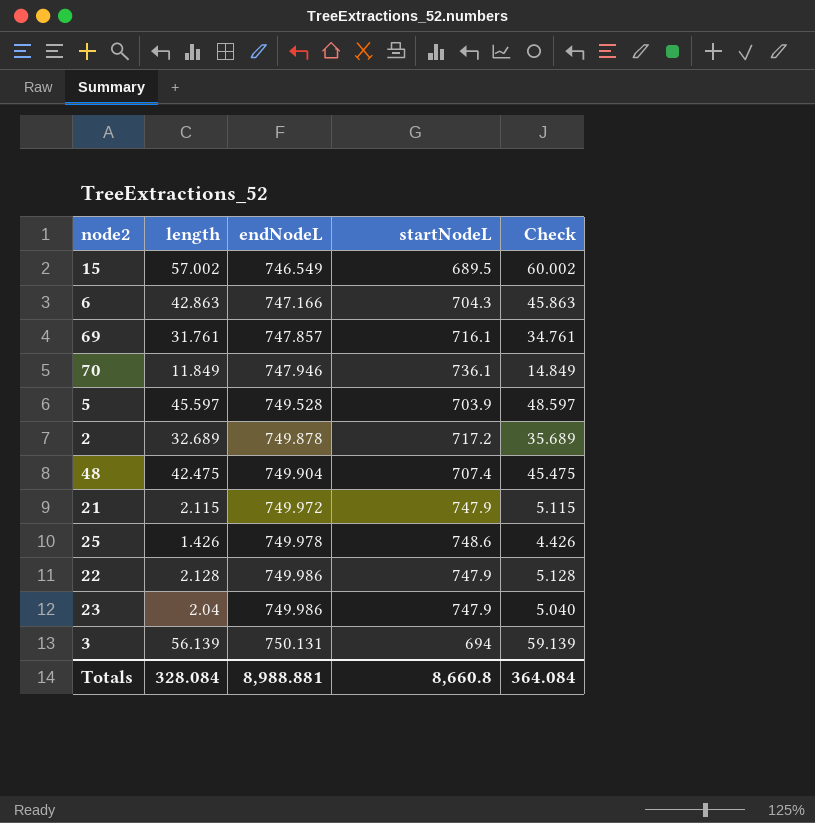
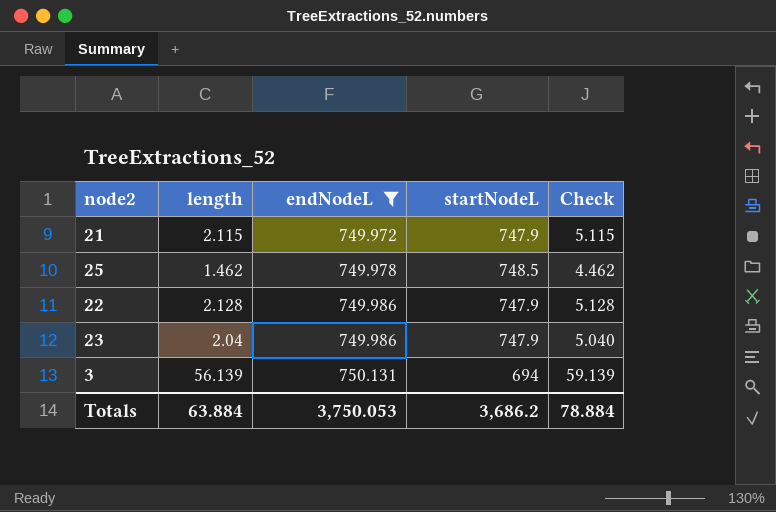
filter: none -> endNodeL >= 749.972
25 | length: 1.426 -> 1.462
25 | startNodeL: 748.6 -> 748.5
25 | Check: 4.426 -> 4.462
Totals | length: 328.084 -> 63.884
Totals | endNodeL: 8,988.881 -> 3,750.053
Totals | startNodeL: 8,660.8 -> 3,686.2
Totals | Check: 364.084 -> 78.884

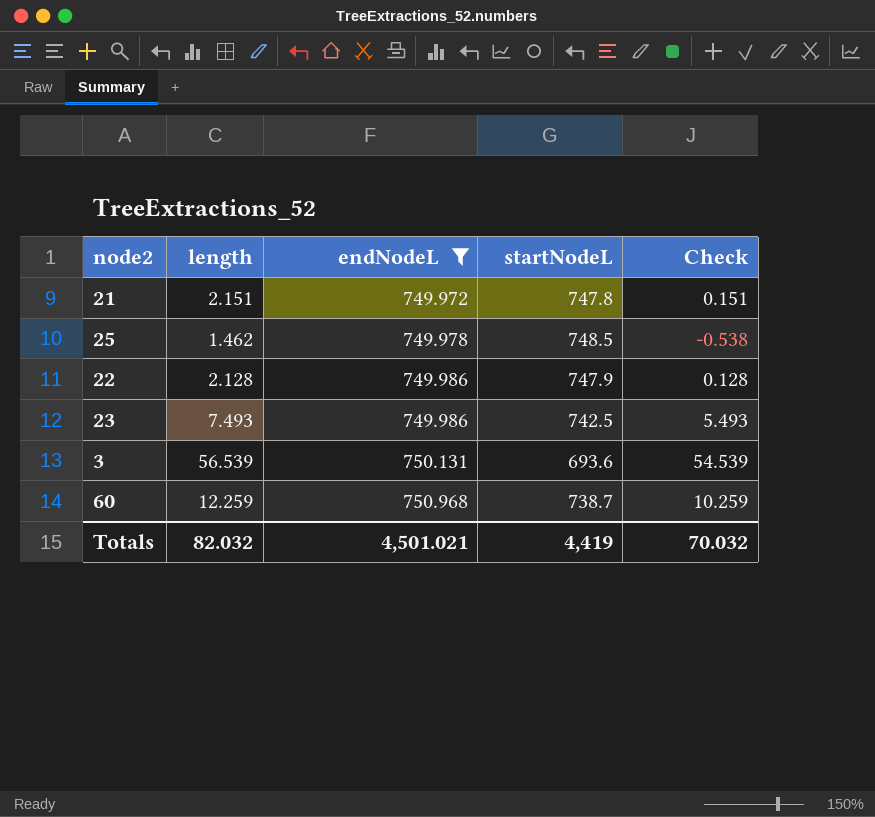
column Check | formula: [length] + 3 -> [length] - 2
21 | length: 2.115 -> 2.151
21 | startNodeL: 747.9 -> 747.8
23 | length: 2.04 -> 7.493
23 | startNodeL: 747.9 -> 742.5
3 | length: 56.139 -> 56.539
3 | startNodeL: 694 -> 693.6
row 60: none -> 12.259 | 750.968 | 738.7 | 10.259
Totals | length: 63.884 -> 82.032
Totals | endNodeL: 3,750.053 -> 4,501.021
Totals | startNodeL: 3,686.2 -> 4,419
Totals | Check: 78.884 -> 70.032

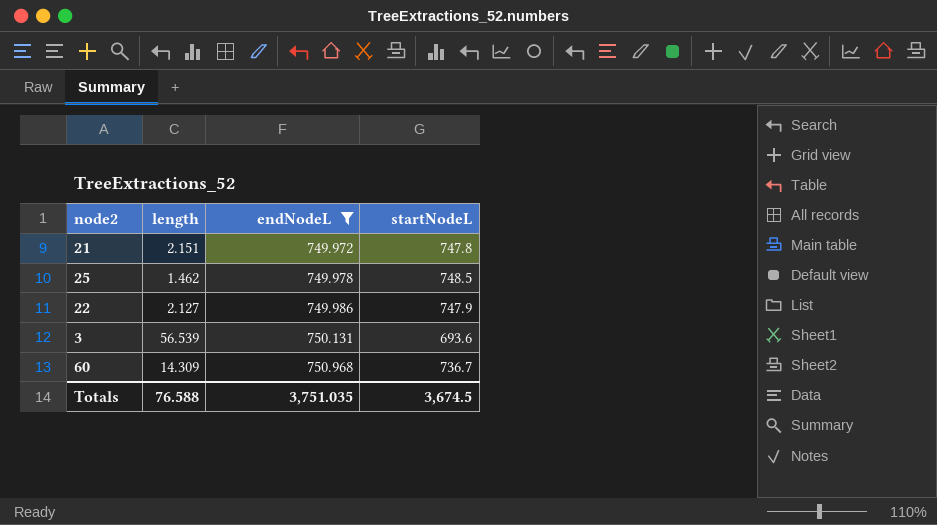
column Check | formula: [length] - 2 -> none
row 23: 7.493 | 749.986 | 742.5 | 5.493 -> none
22 | length: 2.128 -> 2.127
60 | length: 12.259 -> 14.309
60 | startNodeL: 738.7 -> 736.7
Totals | length: 82.032 -> 76.588
Totals | endNodeL: 4,501.021 -> 3,751.035
Totals | startNodeL: 4,419 -> 3,674.5

